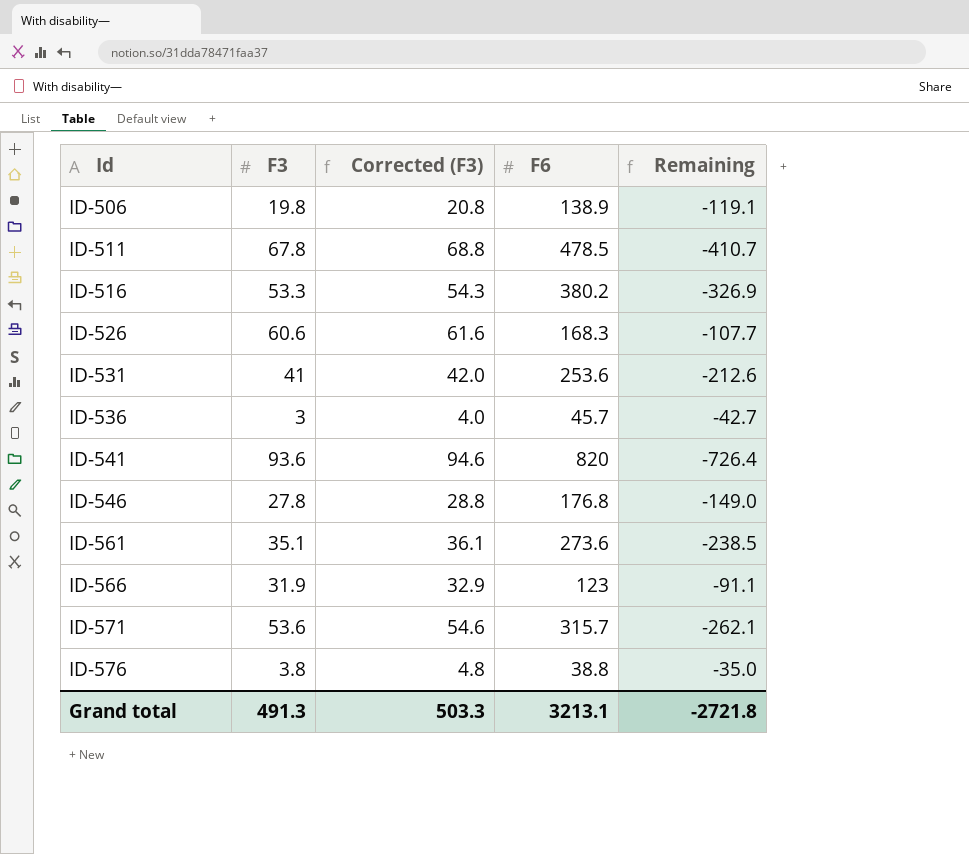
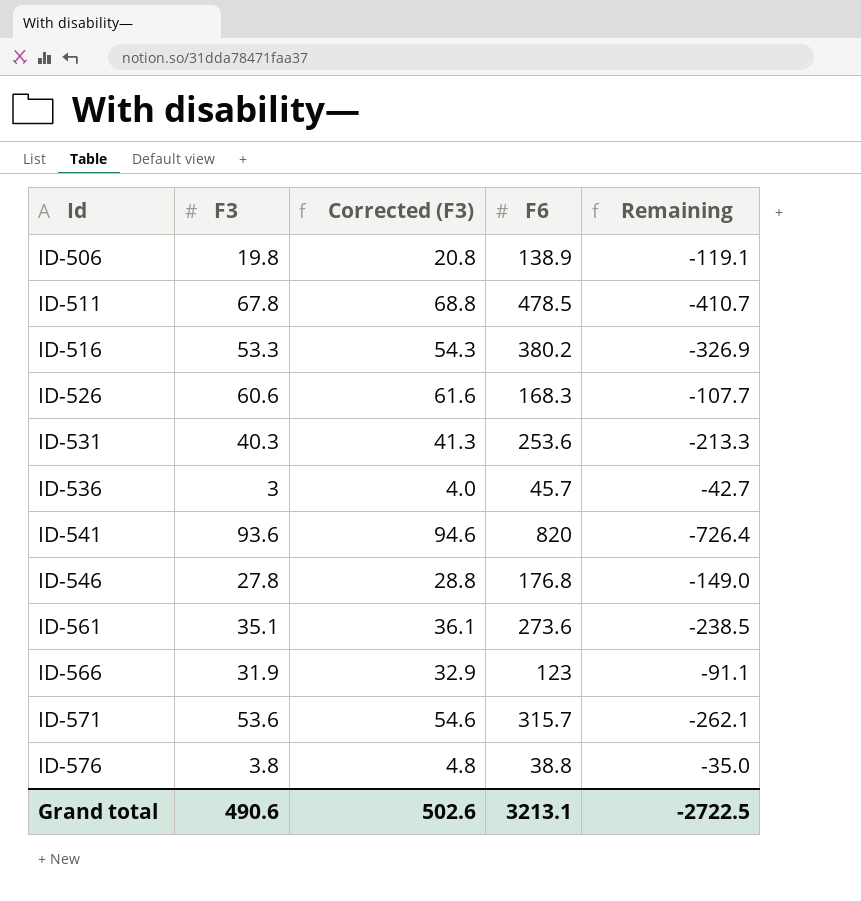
ID-531 | F3: 41 -> 40.3
ID-531 | Corrected (F3): 42.0 -> 41.3
ID-531 | Remaining: -212.6 -> -213.3
Grand total | F3: 491.3 -> 490.6
Grand total | Corrected (F3): 503.3 -> 502.6
Grand total | Remaining: -2721.8 -> -2722.5

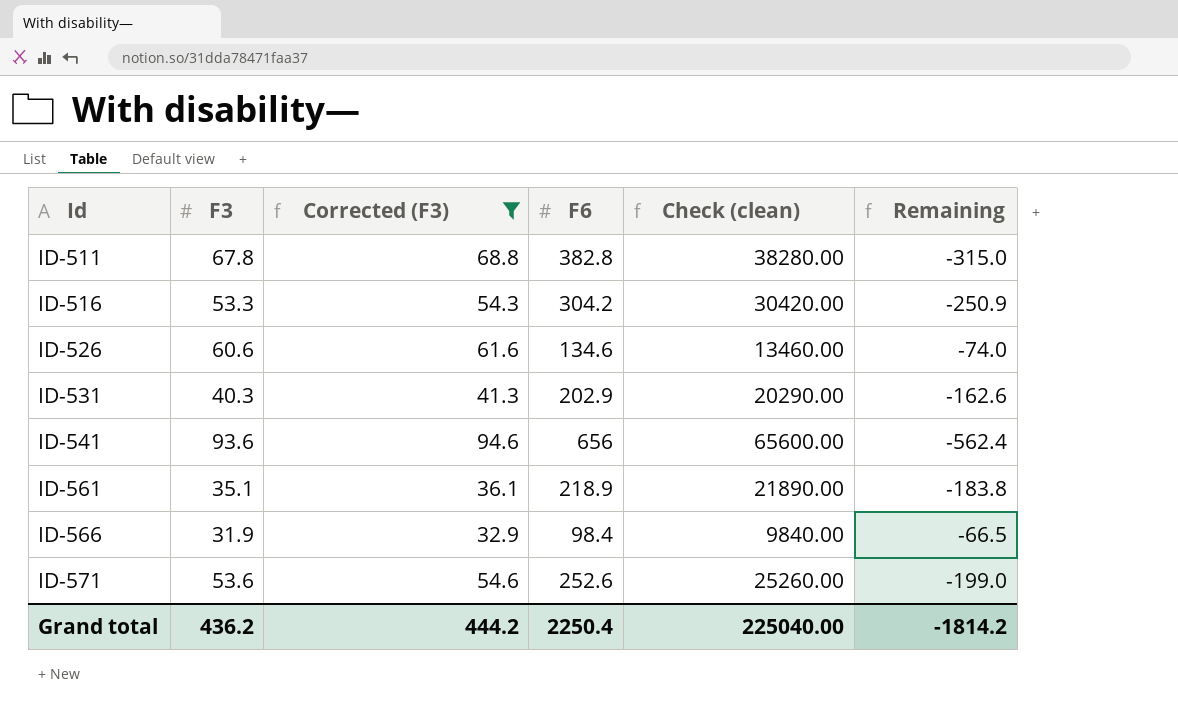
filter: none -> Corrected (F3) >= 32.9
column Check (clean) | formula: none -> [F6] * 100
ID-511 | F6: 478.5 -> 382.8
ID-511 | Remaining: -410.7 -> -315.0
ID-516 | F6: 380.2 -> 304.2
ID-516 | Remaining: -326.9 -> -250.9
ID-526 | F6: 168.3 -> 134.6
ID-526 | Remaining: -107.7 -> -74.0
ID-531 | F6: 253.6 -> 202.9
ID-531 | Remaining: -213.3 -> -162.6
ID-541 | F6: 820 -> 656
ID-541 | Remaining: -726.4 -> -562.4
ID-561 | F6: 273.6 -> 218.9
ID-561 | Remaining: -238.5 -> -183.8
ID-566 | F6: 123 -> 98.4
ID-566 | Remaining: -91.1 -> -66.5
ID-571 | F6: 315.7 -> 252.6
ID-571 | Remaining: -262.1 -> -199.0
Grand total | F3: 490.6 -> 436.2
Grand total | Corrected (F3): 502.6 -> 444.2
Grand total | F6: 3213.1 -> 2250.4
Grand total | Remaining: -2722.5 -> -1814.2

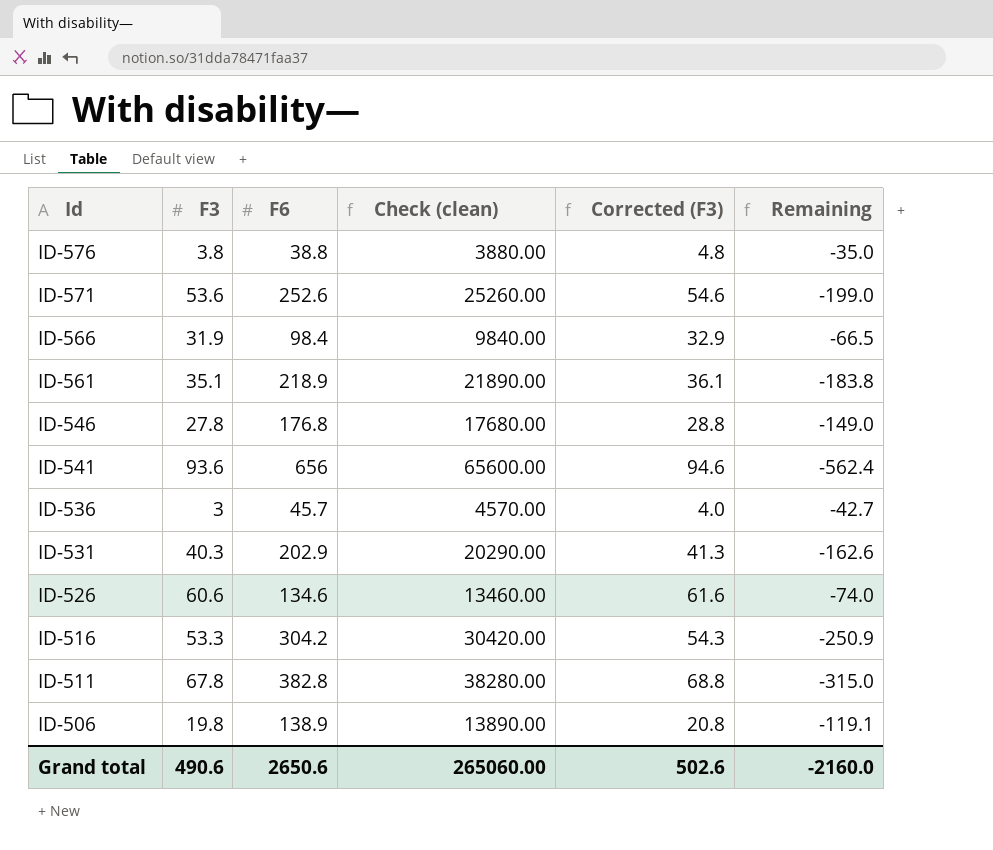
filter: Corrected (F3) >= 32.9 -> none
row order: Id ascending -> Id descending
column Corrected (F3) | position: 3 -> 5
Grand total | F3: 436.2 -> 490.6
Grand total | F6: 2250.4 -> 2650.6
Grand total | Check (clean): 225040.00 -> 265060.00
Grand total | Corrected (F3): 444.2 -> 502.6
Grand total | Remaining: -1814.2 -> -2160.0

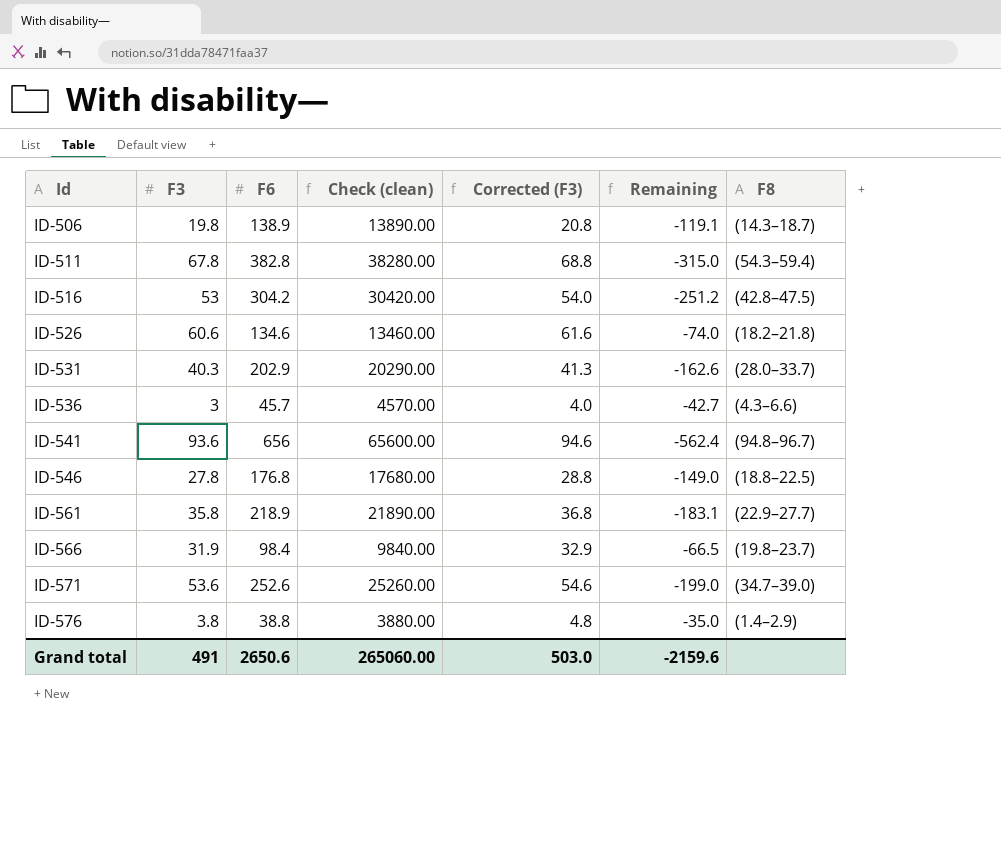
row order: Id descending -> Id ascending
column F8 | position: none -> 7
ID-516 | F3: 53.3 -> 53
ID-516 | Corrected (F3): 54.3 -> 54.0
ID-516 | Remaining: -250.9 -> -251.2
ID-561 | F3: 35.1 -> 35.8
ID-561 | Corrected (F3): 36.1 -> 36.8
ID-561 | Remaining: -183.8 -> -183.1
Grand total | F3: 490.6 -> 491
Grand total | Corrected (F3): 502.6 -> 503.0
Grand total | Remaining: -2160.0 -> -2159.6

